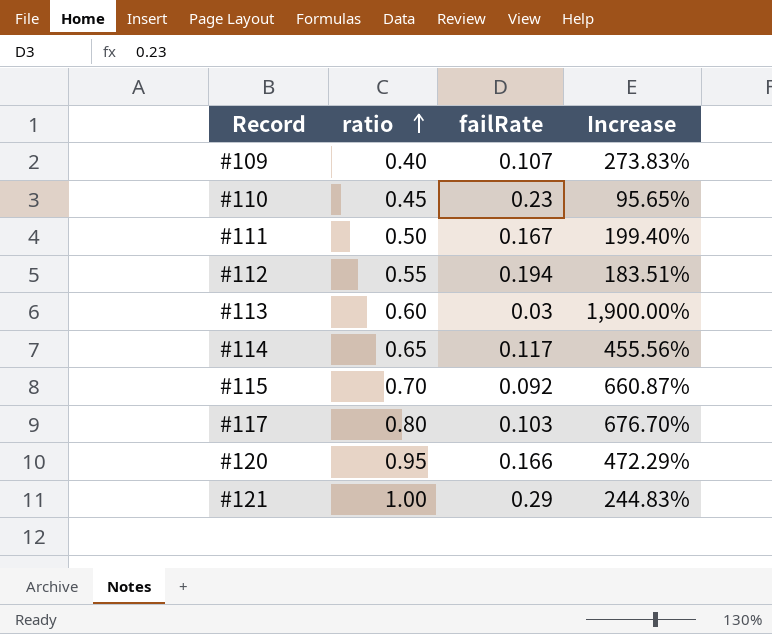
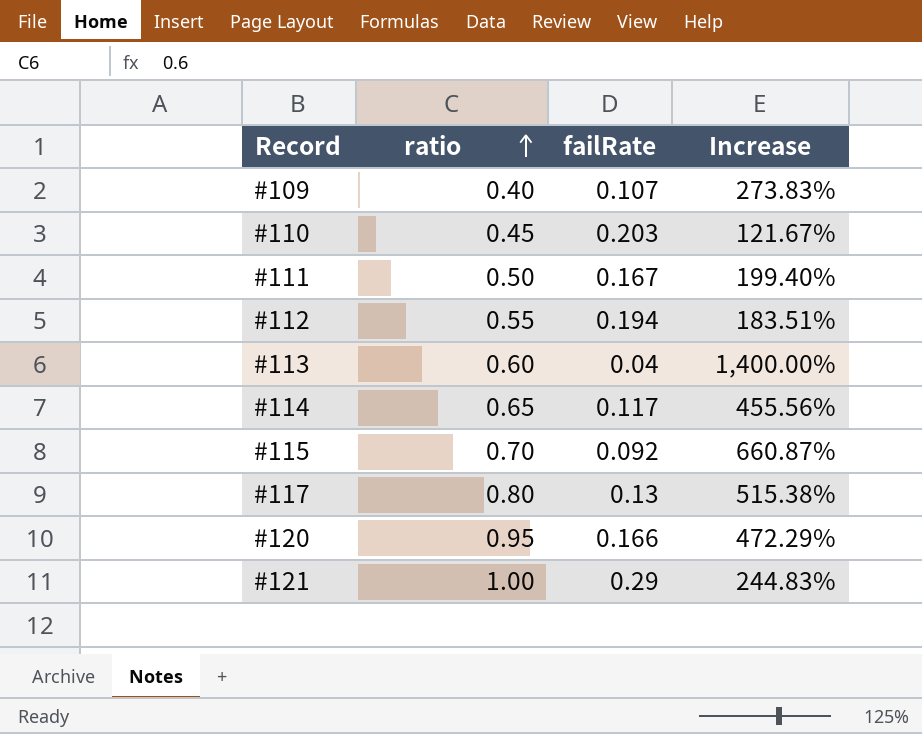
#110 | failRate: 0.23 -> 0.203
#110 | Increase: 95.65% -> 121.67%
#113 | failRate: 0.03 -> 0.04
#113 | Increase: 1,900.00% -> 1,400.00%
#117 | failRate: 0.103 -> 0.13
#117 | Increase: 676.70% -> 515.38%

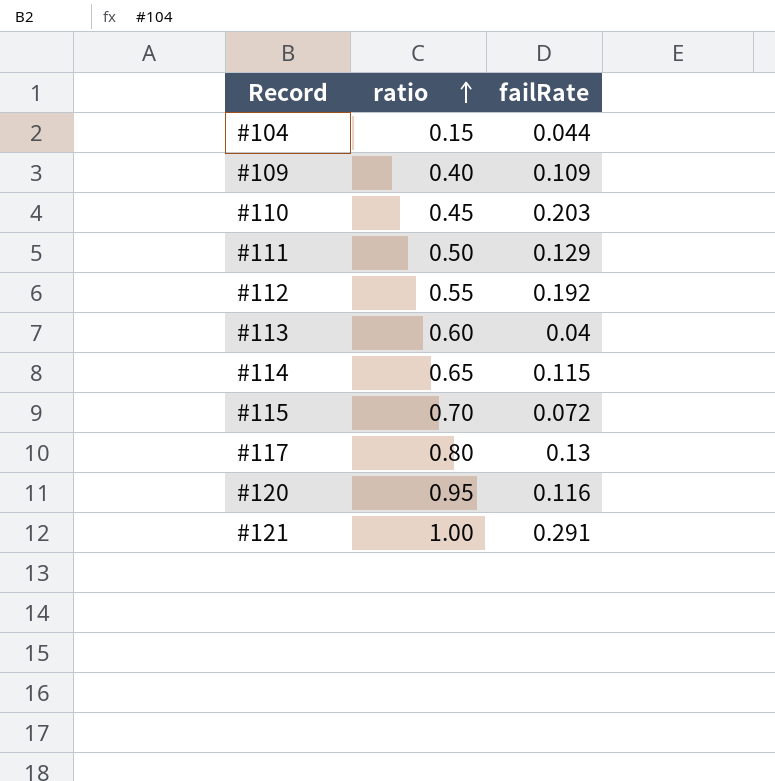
column Increase | formula: ([ratio] - [failRate]) / [failRate] -> none
row #104: none -> 0.15 | 0.044
#109 | failRate: 0.107 -> 0.109
#111 | failRate: 0.167 -> 0.129
#112 | failRate: 0.194 -> 0.192
#114 | failRate: 0.117 -> 0.115
#115 | failRate: 0.092 -> 0.072
#120 | failRate: 0.166 -> 0.116
#121 | failRate: 0.29 -> 0.291

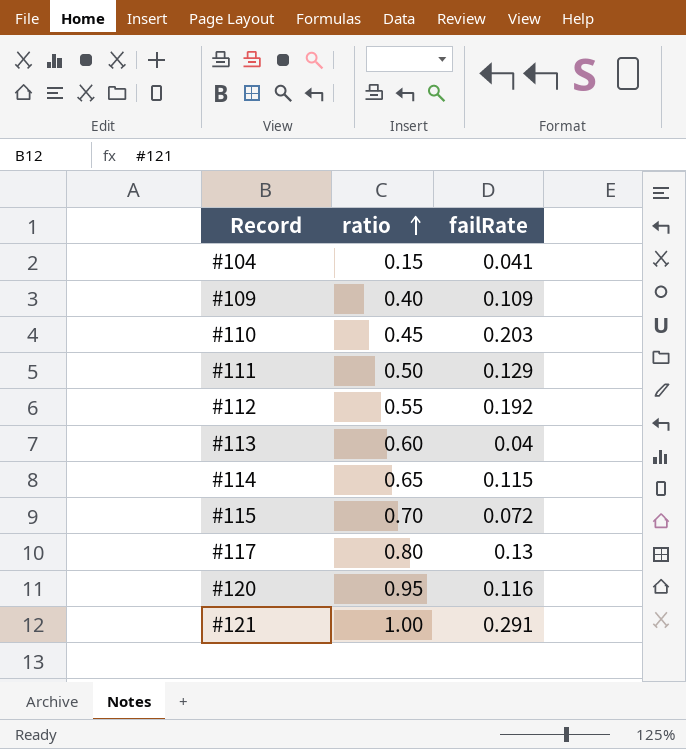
#104 | failRate: 0.044 -> 0.041

